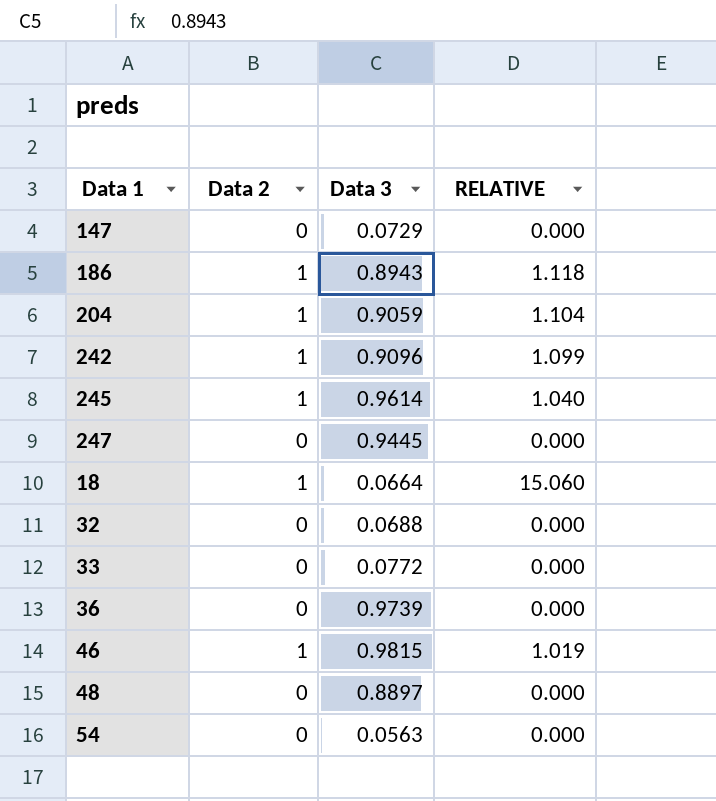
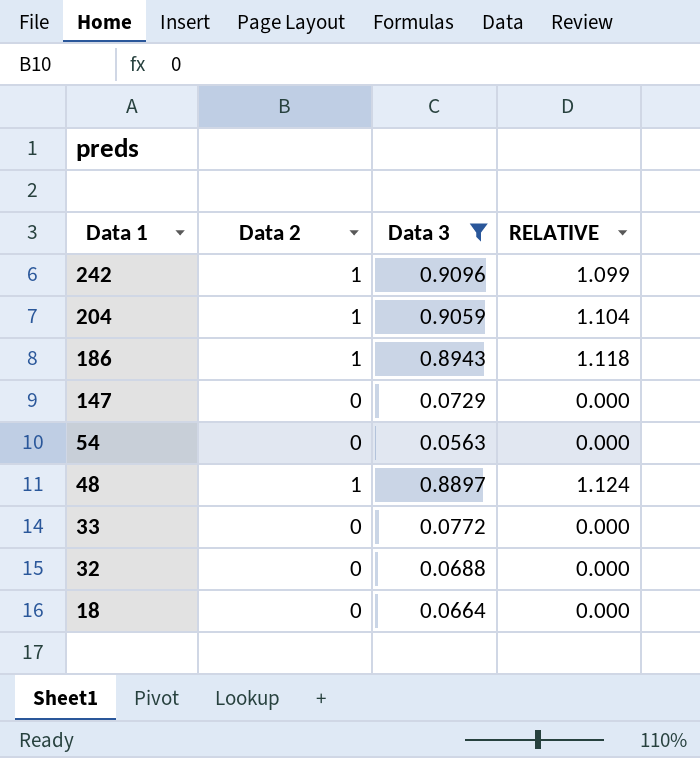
filter: none -> Data 3 <= 0.9096
row order: none -> Data 1 descending
48 | Data 2: 0 -> 1
48 | RELATIVE: 0.000 -> 1.124
18 | Data 2: 1 -> 0
18 | RELATIVE: 15.060 -> 0.000

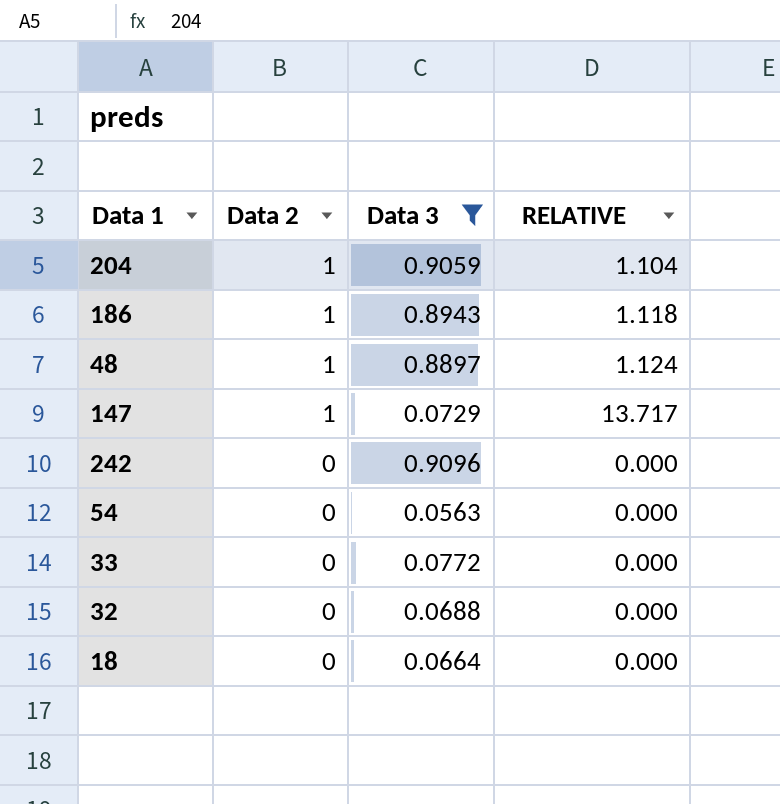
row order: Data 1 descending -> Data 2 descending
147 | Data 2: 0 -> 1
147 | RELATIVE: 0.000 -> 13.717
242 | Data 2: 1 -> 0
242 | RELATIVE: 1.099 -> 0.000

